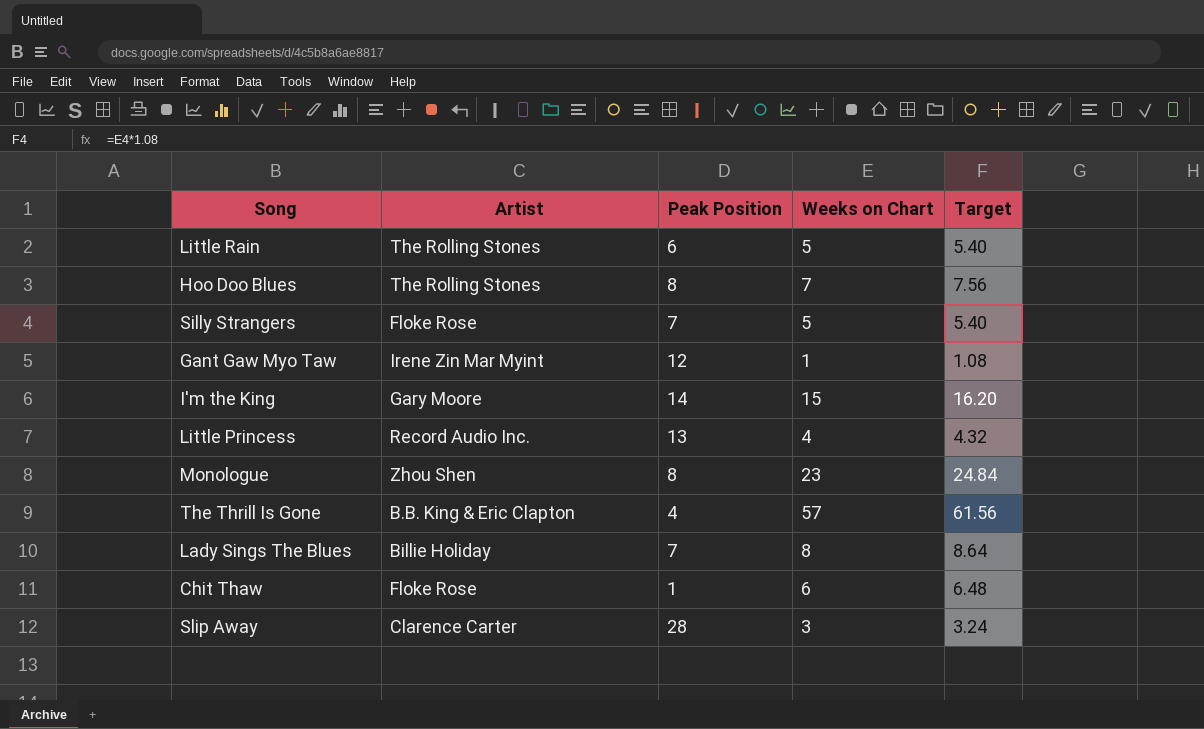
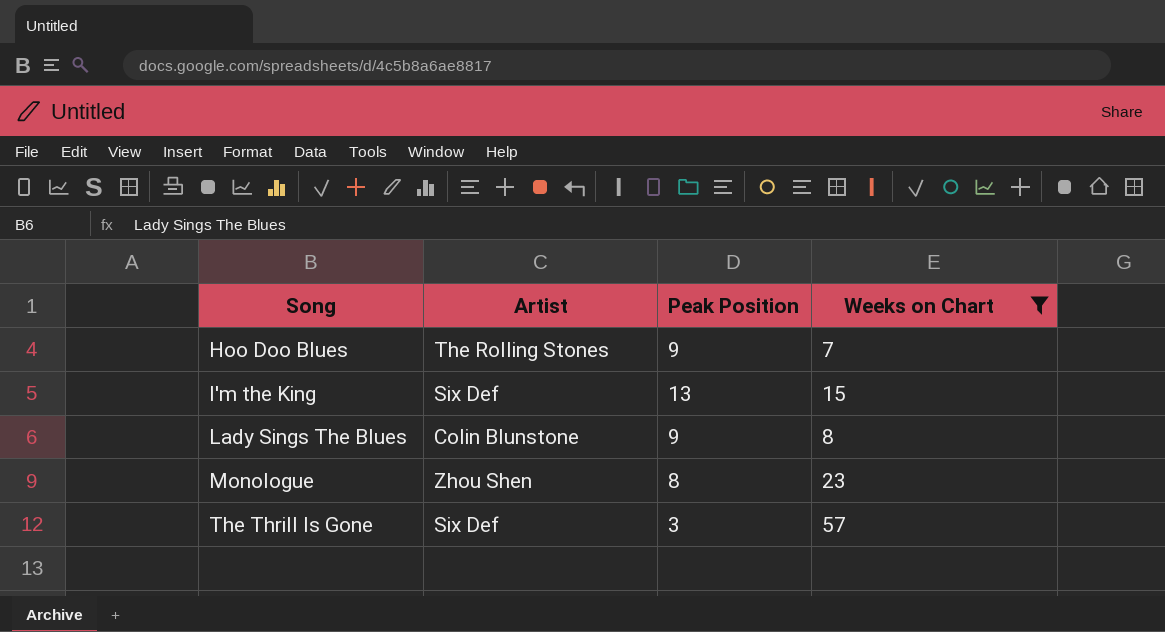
filter: none -> Weeks on Chart >= 7
row order: none -> Song ascending
column Target | formula: [Weeks on Chart] * 1.08 -> none
Hoo Doo Blues | Peak Position: 8 -> 9
I'm the King | Artist: Gary Moore -> Six Def
I'm the King | Peak Position: 14 -> 13
Lady Sings The Blues | Artist: Billie Holiday -> Colin Blunstone
Lady Sings The Blues | Peak Position: 7 -> 9
The Thrill Is Gone | Artist: B.B. King & Eric Clapton -> Six Def
The Thrill Is Gone | Peak Position: 4 -> 3

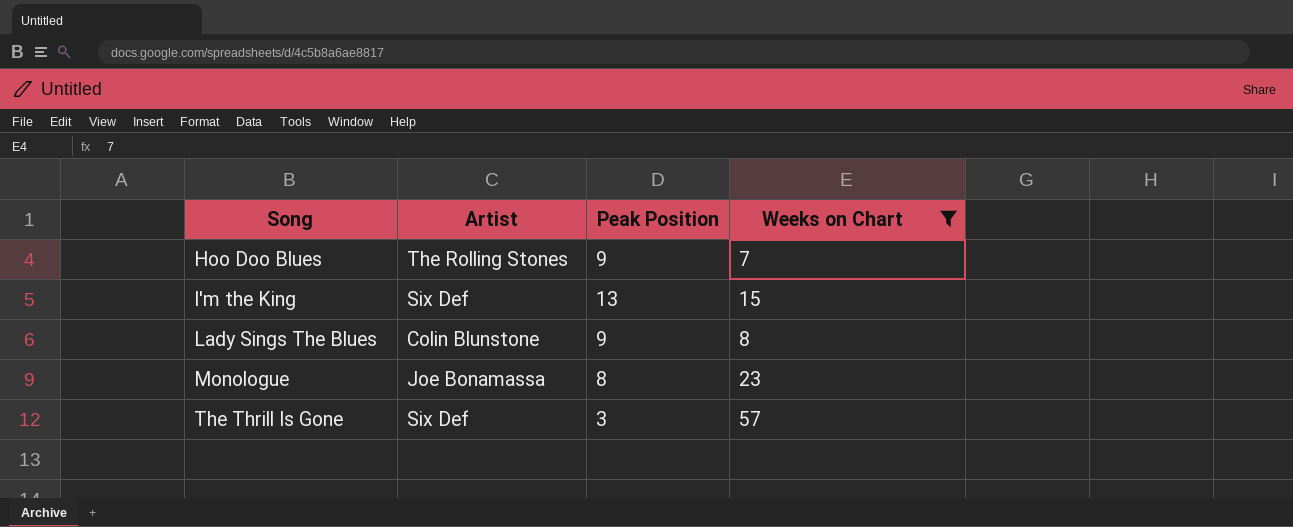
Monologue | Artist: Zhou Shen -> Joe Bonamassa

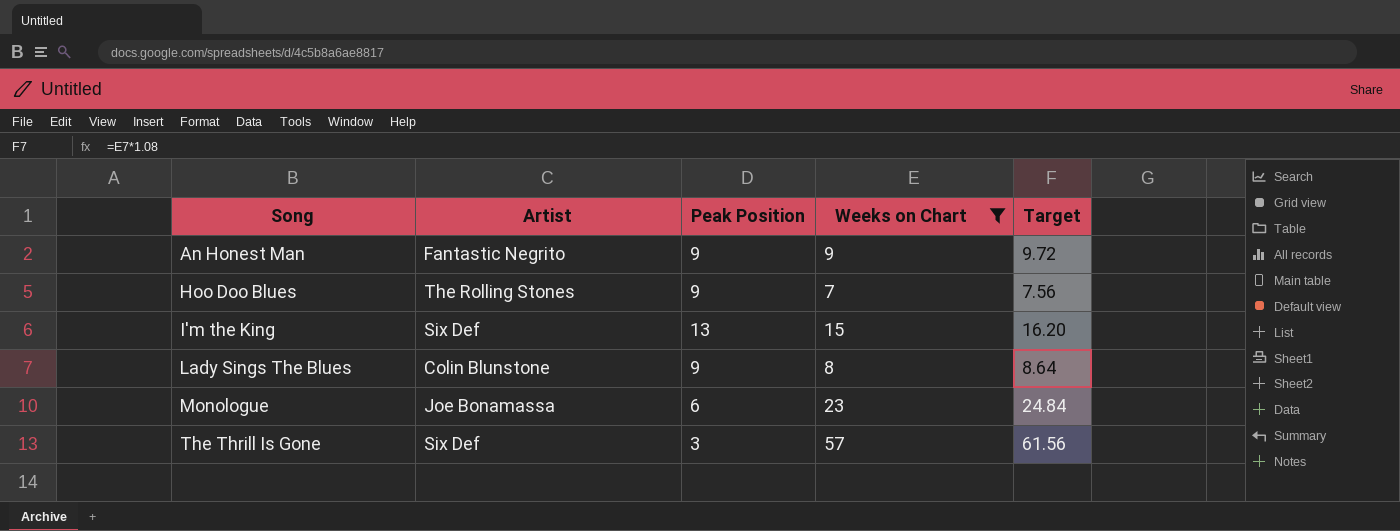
column Target | formula: none -> [Weeks on Chart] * 1.08
row An Honest Man: none -> Fantastic Negrito | 9 | 9 | 9.72
Monologue | Peak Position: 8 -> 6

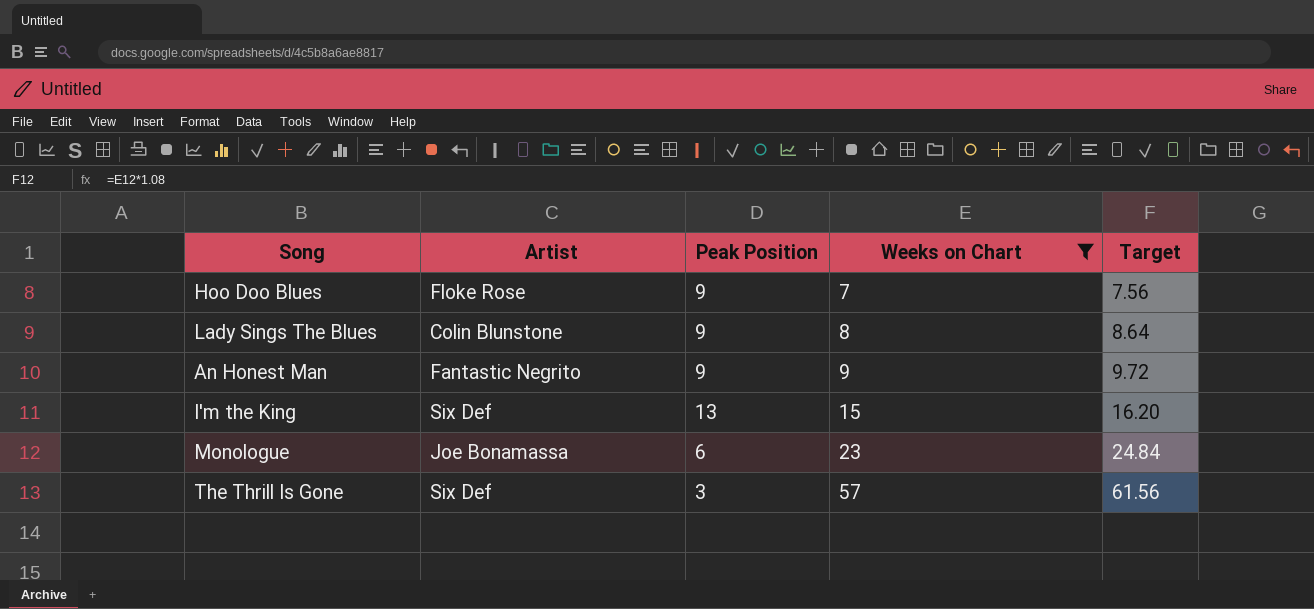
row order: Song ascending -> Weeks on Chart ascending
Hoo Doo Blues | Artist: The Rolling Stones -> Floke Rose

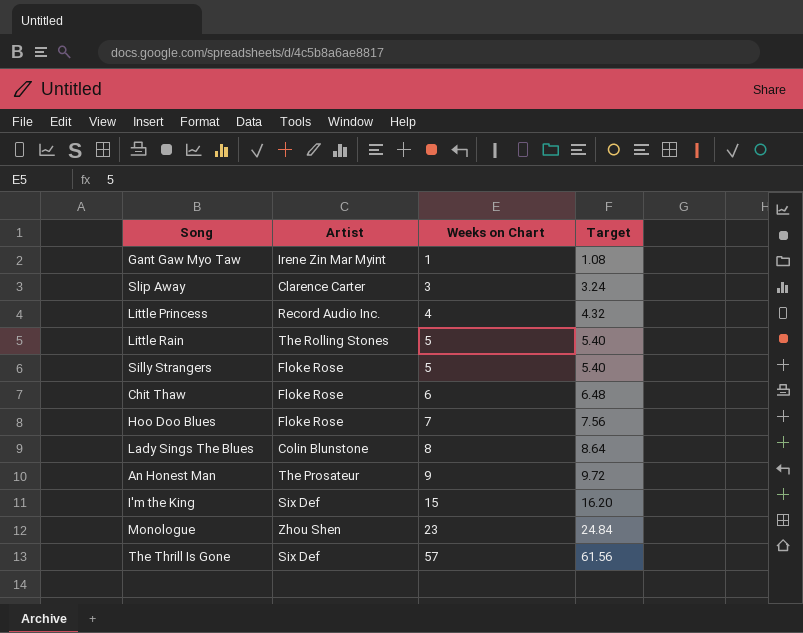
filter: Weeks on Chart >= 7 -> none
column Peak Position | position: 3 -> none
An Honest Man | Artist: Fantastic Negrito -> The Prosateur
Monologue | Artist: Joe Bonamassa -> Zhou Shen

